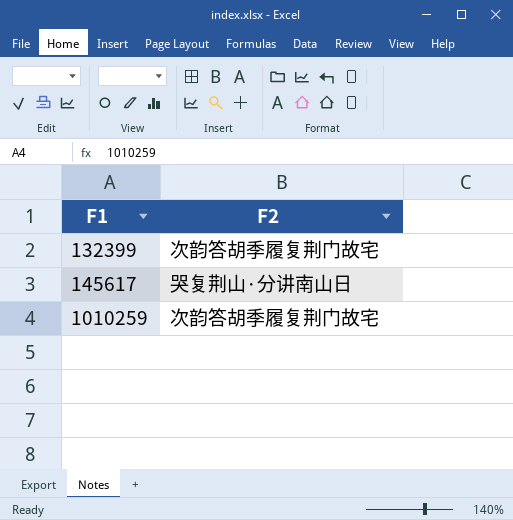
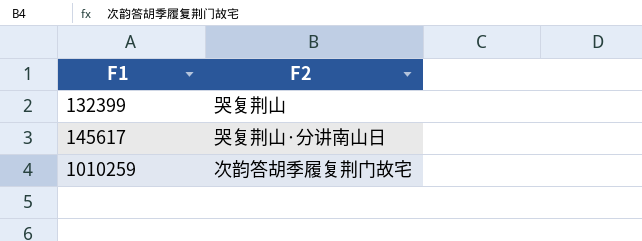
132399 | F2: 次韵答胡季履复荆门故宅 -> 哭复荆山

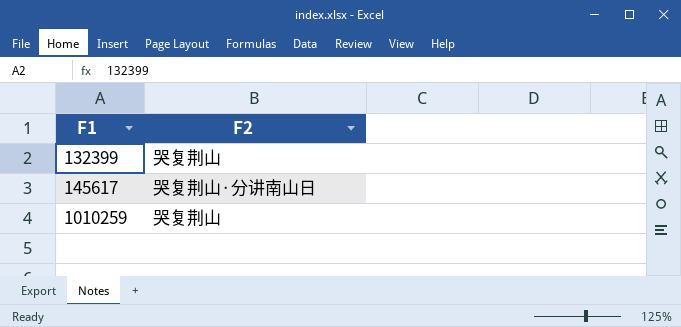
1010259 | F2: 次韵答胡季履复荆门故宅 -> 哭复荆山

